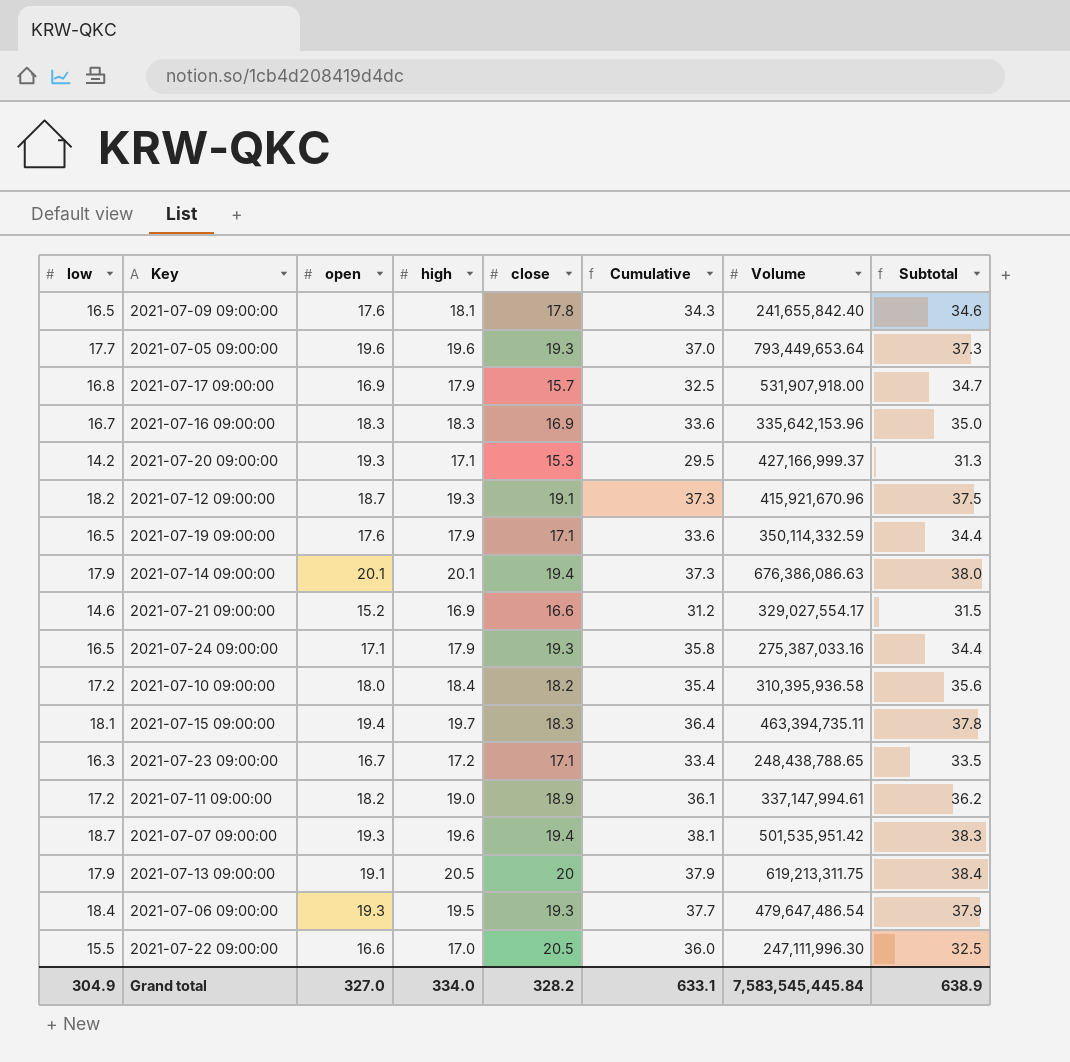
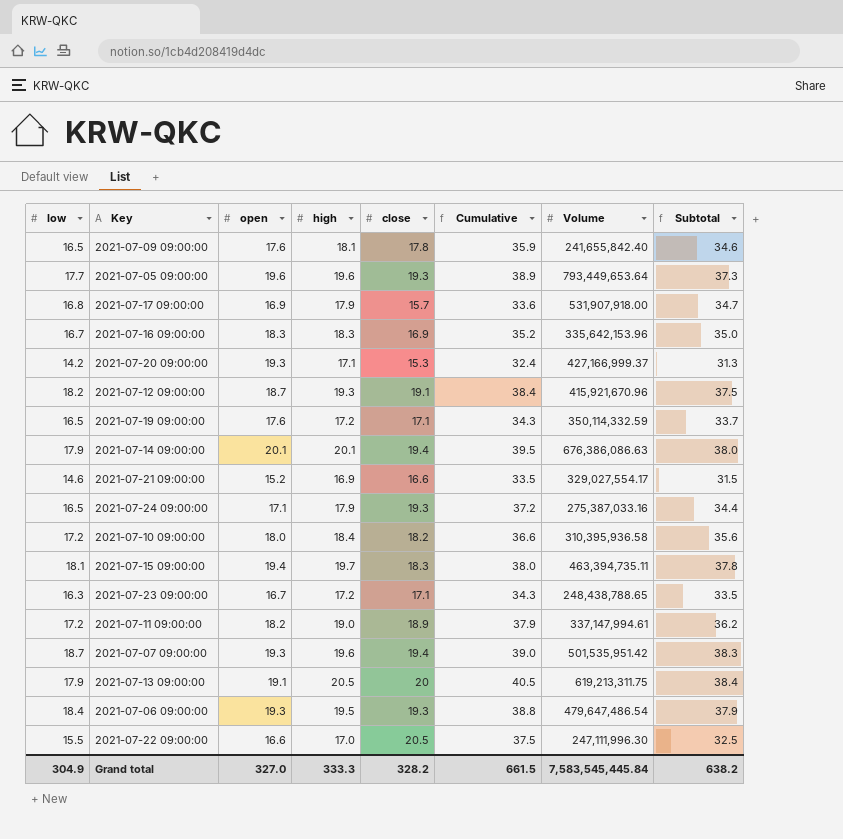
column Cumulative | formula: [low] + [close] -> [high] + [close]
2021-07-19 09:00:00 | high: 17.9 -> 17.2
2021-07-19 09:00:00 | Subtotal: 34.4 -> 33.7
Grand total | high: 334.0 -> 333.3
Grand total | Cumulative: 633.1 -> 661.5
Grand total | Subtotal: 638.9 -> 638.2

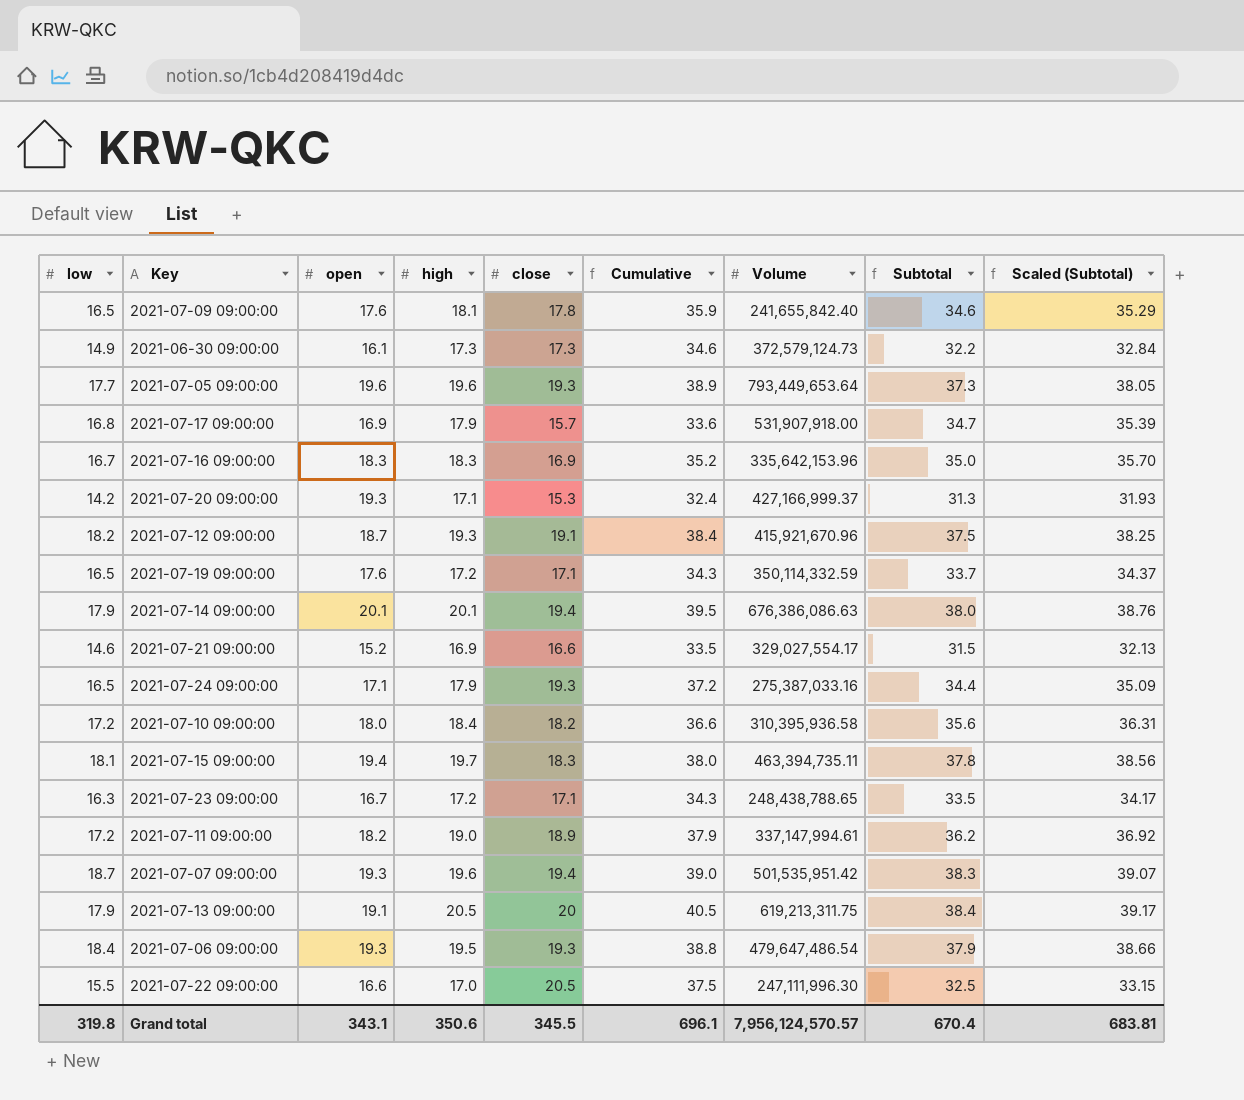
column Scaled (Subtotal) | formula: none -> [Subtotal] * 1.02
row 2021-06-30 09:00:00: none -> 14.9 | 16.1 | 17.3 | 17.3 | 34.6 | 372,579,124.73 | 32.2 | 32.84
Grand total | low: 304.9 -> 319.8
Grand total | open: 327.0 -> 343.1
Grand total | high: 333.3 -> 350.6
Grand total | close: 328.2 -> 345.5
Grand total | Cumulative: 661.5 -> 696.1
Grand total | Volume: 7,583,545,445.84 -> 7,956,124,570.57
Grand total | Subtotal: 638.2 -> 670.4

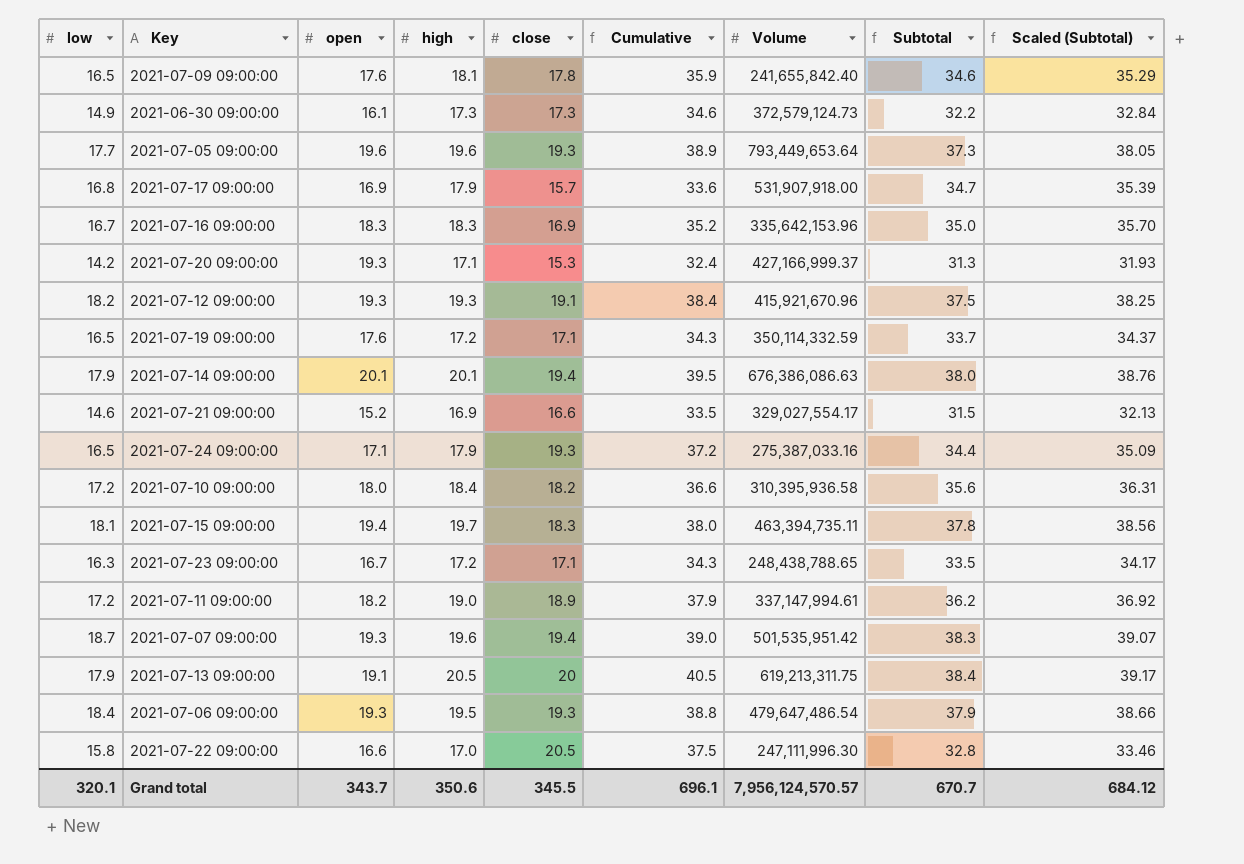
2021-07-12 09:00:00 | open: 18.7 -> 19.3
2021-07-22 09:00:00 | low: 15.5 -> 15.8
2021-07-22 09:00:00 | Subtotal: 32.5 -> 32.8
2021-07-22 09:00:00 | Scaled (Subtotal): 33.15 -> 33.46
Grand total | low: 319.8 -> 320.1
Grand total | open: 343.1 -> 343.7
Grand total | Subtotal: 670.4 -> 670.7
Grand total | Scaled (Subtotal): 683.81 -> 684.12

